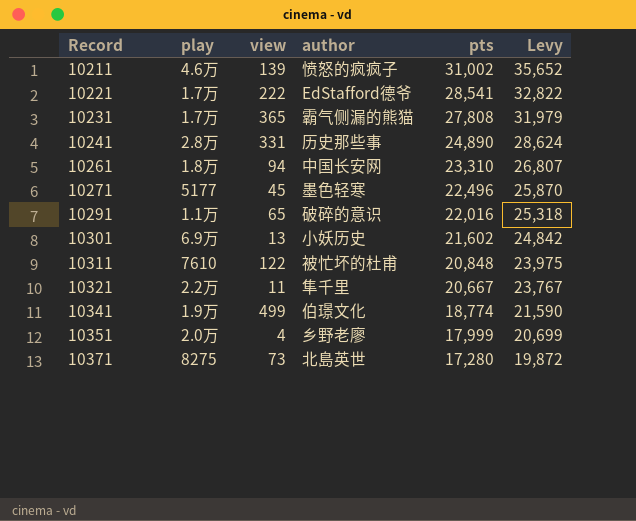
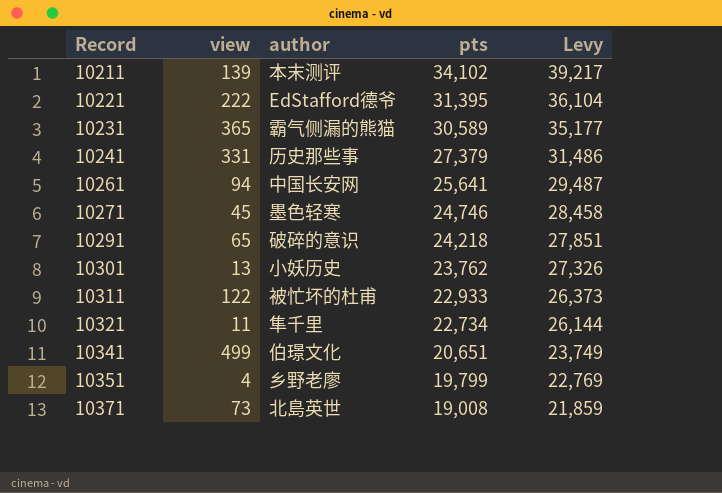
column play | position: 2 -> none
10211 | author: 愤怒的疯疯子 -> 本末测评
10211 | pts: 31,002 -> 34,102
10211 | Levy: 35,652 -> 39,217
10221 | pts: 28,541 -> 31,395
10221 | Levy: 32,822 -> 36,104
10231 | pts: 27,808 -> 30,589
10231 | Levy: 31,979 -> 35,177
10241 | pts: 24,890 -> 27,379
10241 | Levy: 28,624 -> 31,486
10261 | pts: 23,310 -> 25,641
10261 | Levy: 26,807 -> 29,487
10271 | pts: 22,496 -> 24,746
10271 | Levy: 25,870 -> 28,458
10291 | pts: 22,016 -> 24,218
10291 | Levy: 25,318 -> 27,851
10301 | pts: 21,602 -> 23,762
10301 | Levy: 24,842 -> 27,326
10311 | pts: 20,848 -> 22,933
10311 | Levy: 23,975 -> 26,373
10321 | pts: 20,667 -> 22,734
10321 | Levy: 23,767 -> 26,144
10341 | pts: 18,774 -> 20,651
10341 | Levy: 21,590 -> 23,749
10351 | pts: 17,999 -> 19,799
10351 | Levy: 20,699 -> 22,769
10371 | pts: 17,280 -> 19,008
10371 | Levy: 19,872 -> 21,859

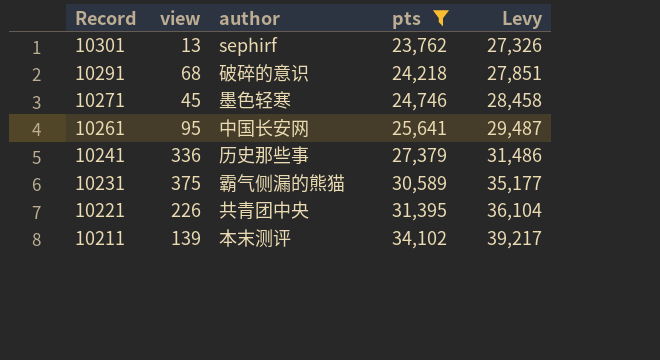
filter: none -> pts >= 23,762
row order: Record ascending -> Record descending
10301 | author: 小妖历史 -> sephirf
10291 | view: 65 -> 68
10261 | view: 94 -> 95
10241 | view: 331 -> 336
10231 | view: 365 -> 375
10221 | view: 222 -> 226
10221 | author: EdStafford德爷 -> 共青团中央

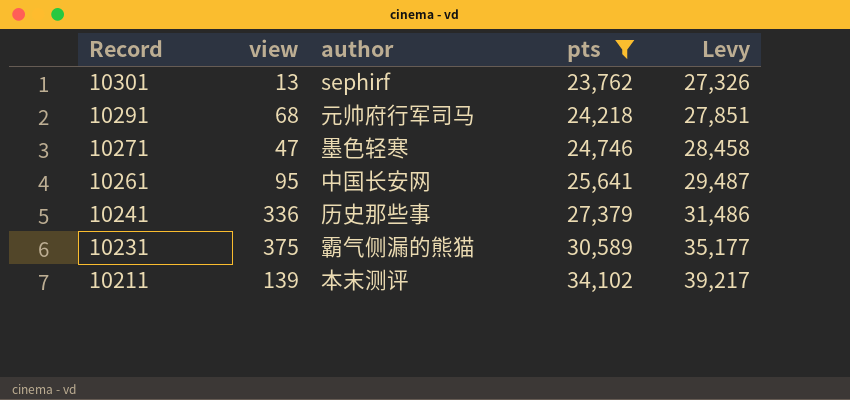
row 10221: 226 | 共青团中央 | 31,395 | 36,104 -> none
10291 | author: 破碎的意识 -> 元帅府行军司马
10271 | view: 45 -> 47

